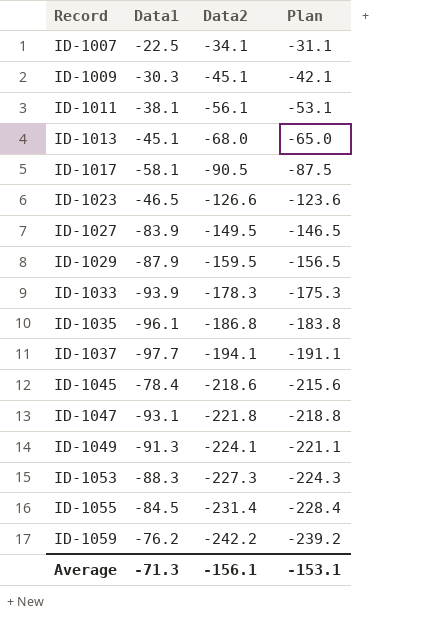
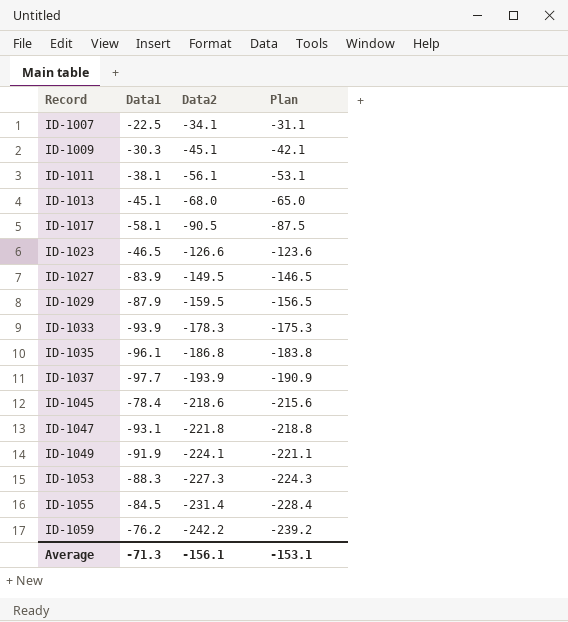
ID-1037 | Data2: -194.1 -> -193.9
ID-1037 | Plan: -191.1 -> -190.9
ID-1049 | Data1: -91.3 -> -91.9

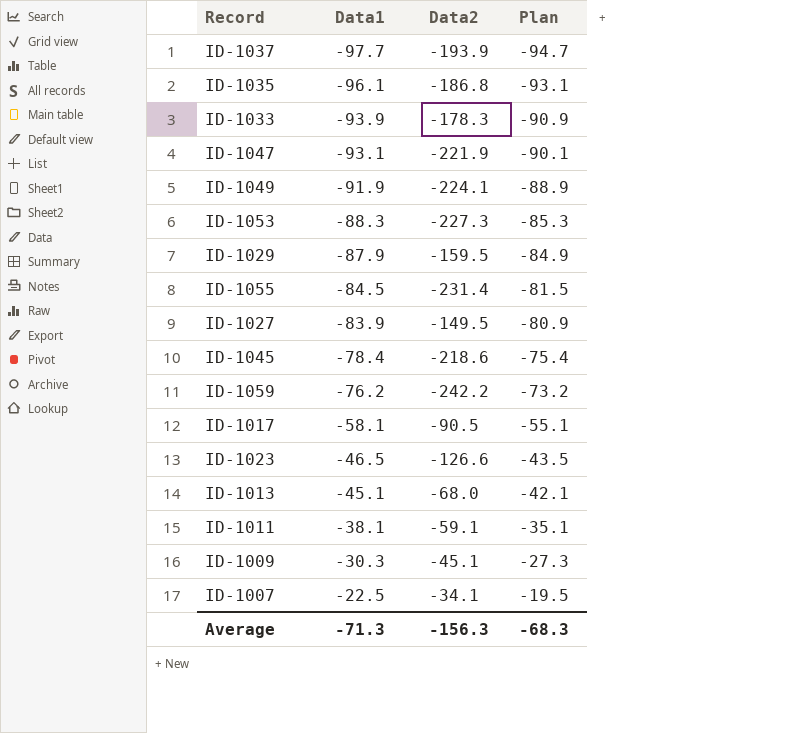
row order: Record ascending -> Data1 ascending
column Plan | formula: [Data2] + 3 -> [Data1] + 3
ID-1047 | Data2: -221.8 -> -221.9
ID-1011 | Data2: -56.1 -> -59.1
Average | Data2: -156.1 -> -156.3
Average | Plan: -153.1 -> -68.3

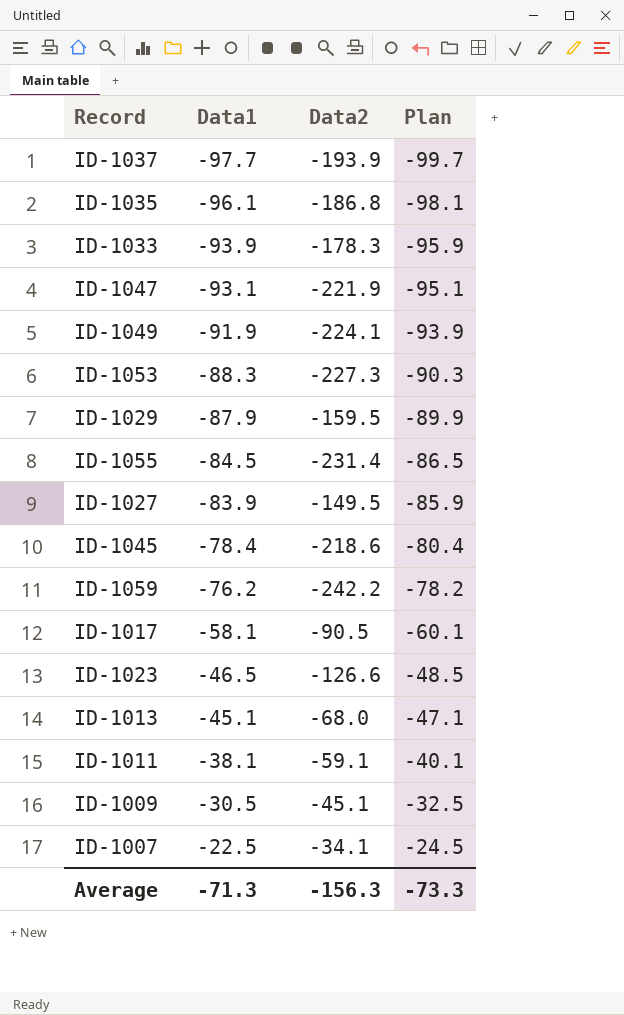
column Plan | formula: [Data1] + 3 -> [Data1] - 2
ID-1009 | Data1: -30.3 -> -30.5
Average | Plan: -68.3 -> -73.3

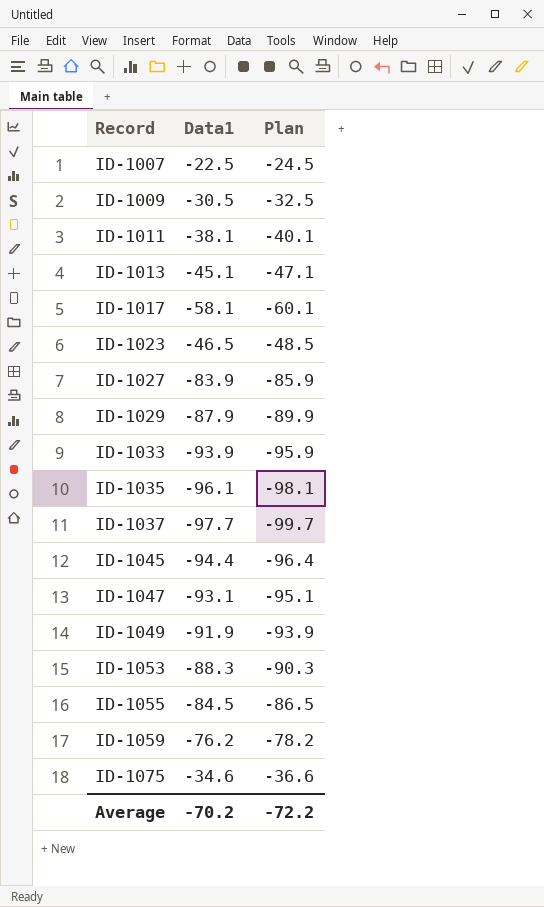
row order: Data1 ascending -> Record ascending
column Data2 | position: 3 -> none
ID-1045 | Data1: -78.4 -> -94.4
ID-1045 | Plan: -80.4 -> -96.4
row ID-1075: none -> -34.6 | -36.6
Average | Data1: -71.3 -> -70.2
Average | Plan: -73.3 -> -72.2

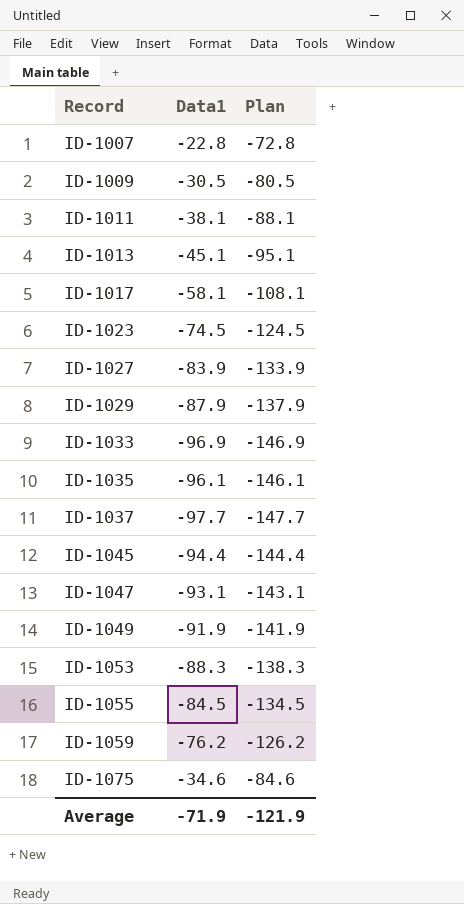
column Plan | formula: [Data1] - 2 -> [Data1] - 50
ID-1007 | Data1: -22.5 -> -22.8
ID-1023 | Data1: -46.5 -> -74.5
ID-1033 | Data1: -93.9 -> -96.9
Average | Data1: -70.2 -> -71.9
Average | Plan: -72.2 -> -121.9

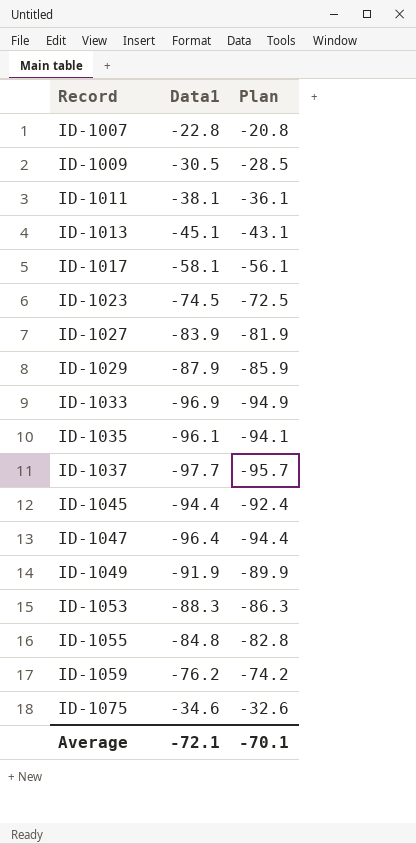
column Plan | formula: [Data1] - 50 -> [Data1] + 2
ID-1047 | Data1: -93.1 -> -96.4
ID-1055 | Data1: -84.5 -> -84.8
Average | Data1: -71.9 -> -72.1
Average | Plan: -121.9 -> -70.1

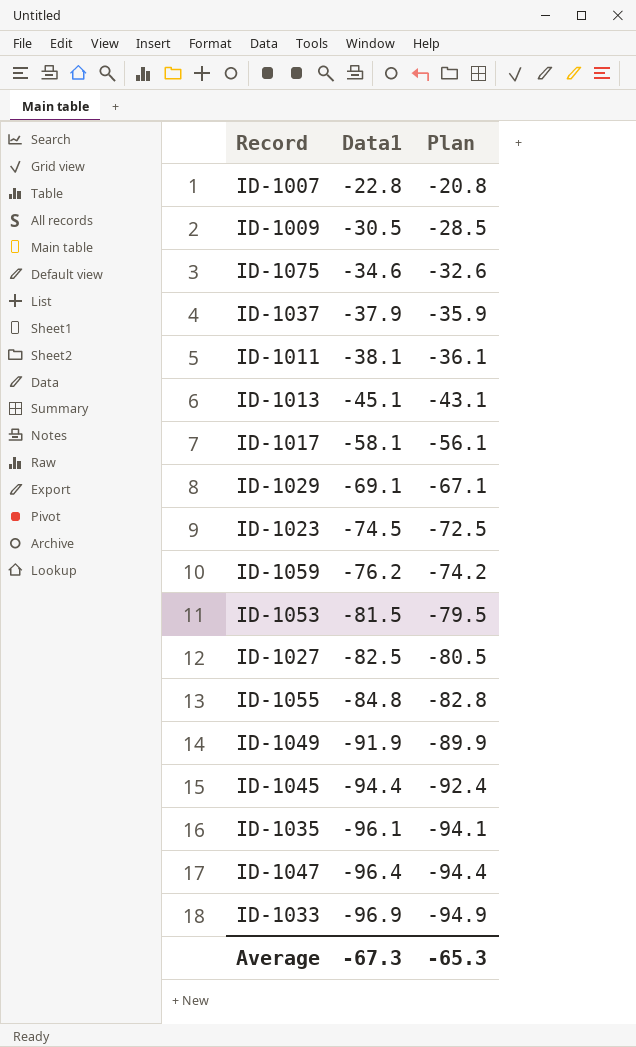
row order: Record ascending -> Data1 descending
ID-1037 | Data1: -97.7 -> -37.9
ID-1037 | Plan: -95.7 -> -35.9
ID-1029 | Data1: -87.9 -> -69.1
ID-1029 | Plan: -85.9 -> -67.1
ID-1053 | Data1: -88.3 -> -81.5
ID-1053 | Plan: -86.3 -> -79.5
ID-1027 | Data1: -83.9 -> -82.5
ID-1027 | Plan: -81.9 -> -80.5
Average | Data1: -72.1 -> -67.3
Average | Plan: -70.1 -> -65.3

